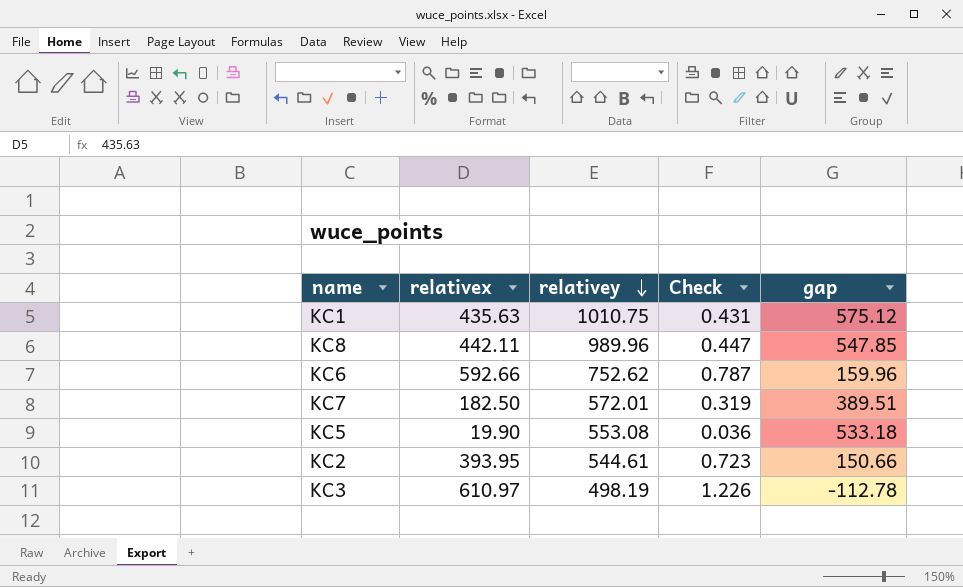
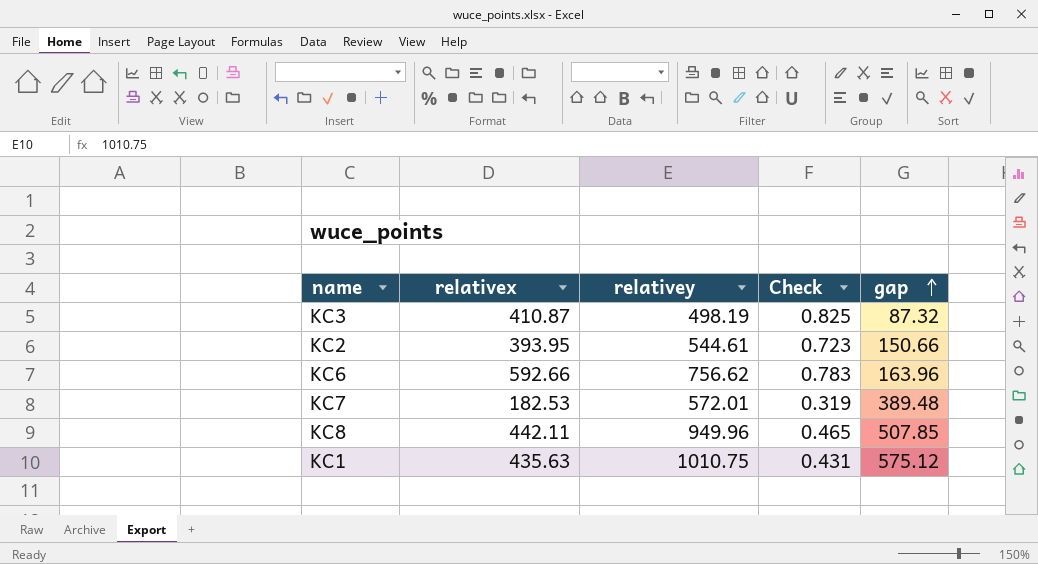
row order: relativey descending -> gap ascending
row KC5: 19.90 | 553.08 | 0.036 | 533.18 -> none
KC3 | relativex: 610.97 -> 410.87
KC3 | Check: 1.226 -> 0.825
KC3 | gap: -112.78 -> 87.32
KC6 | relativey: 752.62 -> 756.62
KC6 | Check: 0.787 -> 0.783
KC6 | gap: 159.96 -> 163.96
KC7 | relativex: 182.50 -> 182.53
KC7 | gap: 389.51 -> 389.48
KC8 | relativey: 989.96 -> 949.96
KC8 | Check: 0.447 -> 0.465
KC8 | gap: 547.85 -> 507.85

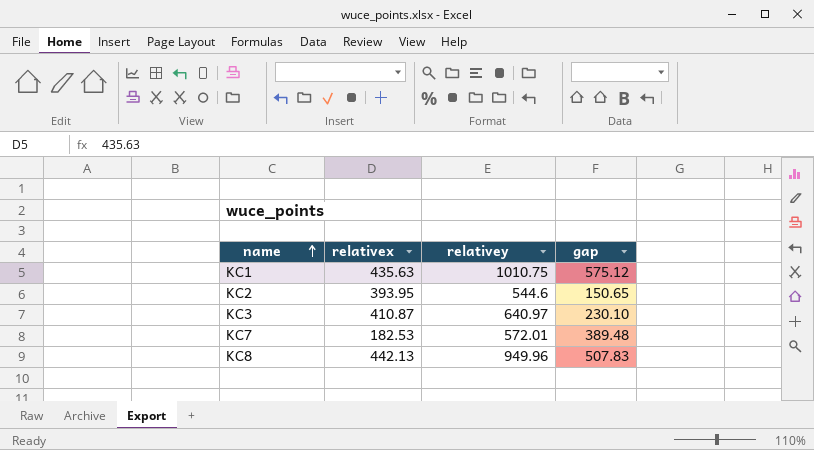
row order: gap ascending -> name ascending
column Check | formula: [relativex] / [relativey] -> none
row KC6: 592.66 | 756.62 | 0.783 | 163.96 -> none
KC2 | relativey: 544.61 -> 544.6
KC2 | gap: 150.66 -> 150.65
KC3 | relativey: 498.19 -> 640.97
KC3 | gap: 87.32 -> 230.10
KC8 | relativex: 442.11 -> 442.13
KC8 | gap: 507.85 -> 507.83

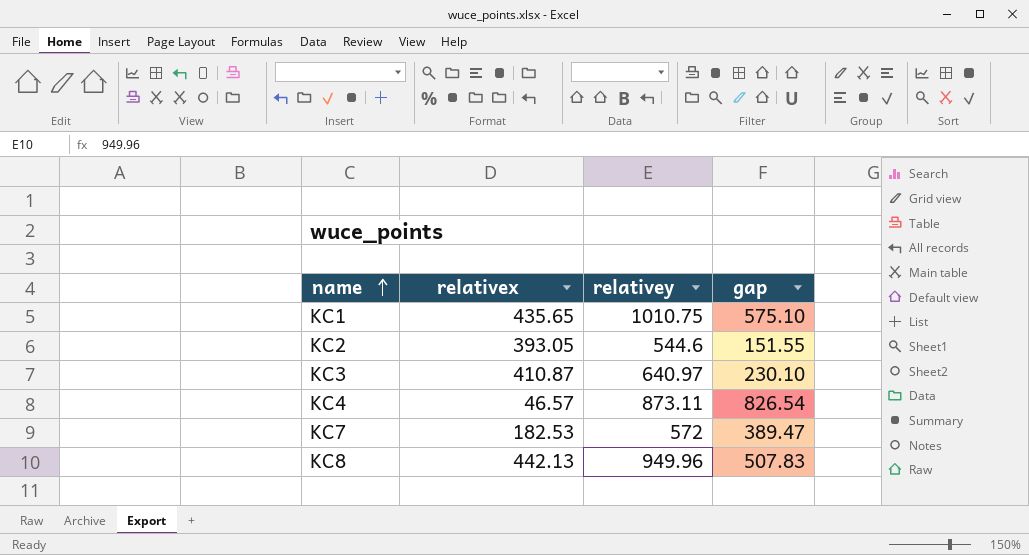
KC1 | relativex: 435.63 -> 435.65
KC1 | gap: 575.12 -> 575.10
KC2 | relativex: 393.95 -> 393.05
KC2 | gap: 150.65 -> 151.55
row KC4: none -> 46.57 | 873.11 | 826.54
KC7 | relativey: 572.01 -> 572
KC7 | gap: 389.48 -> 389.47

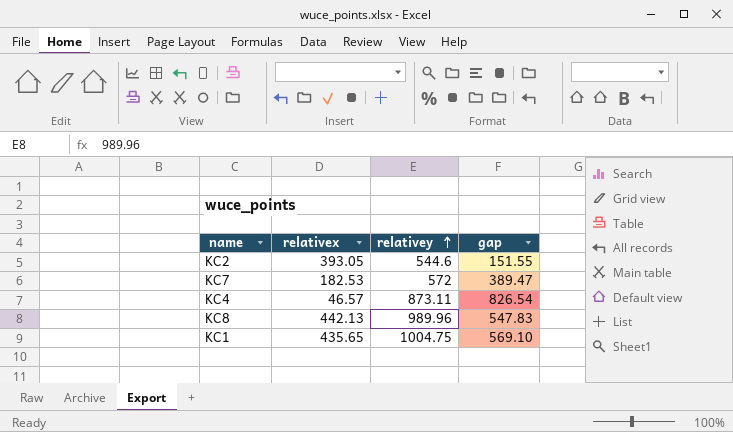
row order: name ascending -> relativey ascending
row KC3: 410.87 | 640.97 | 230.10 -> none
KC8 | relativey: 949.96 -> 989.96
KC8 | gap: 507.83 -> 547.83
KC1 | relativey: 1010.75 -> 1004.75
KC1 | gap: 575.10 -> 569.10

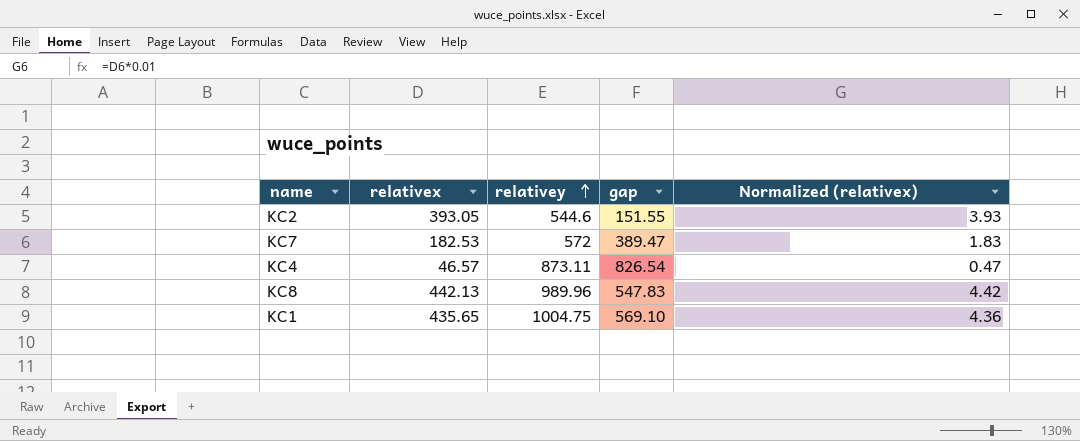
column Normalized (relativex) | formula: none -> [relativex] * 0.01

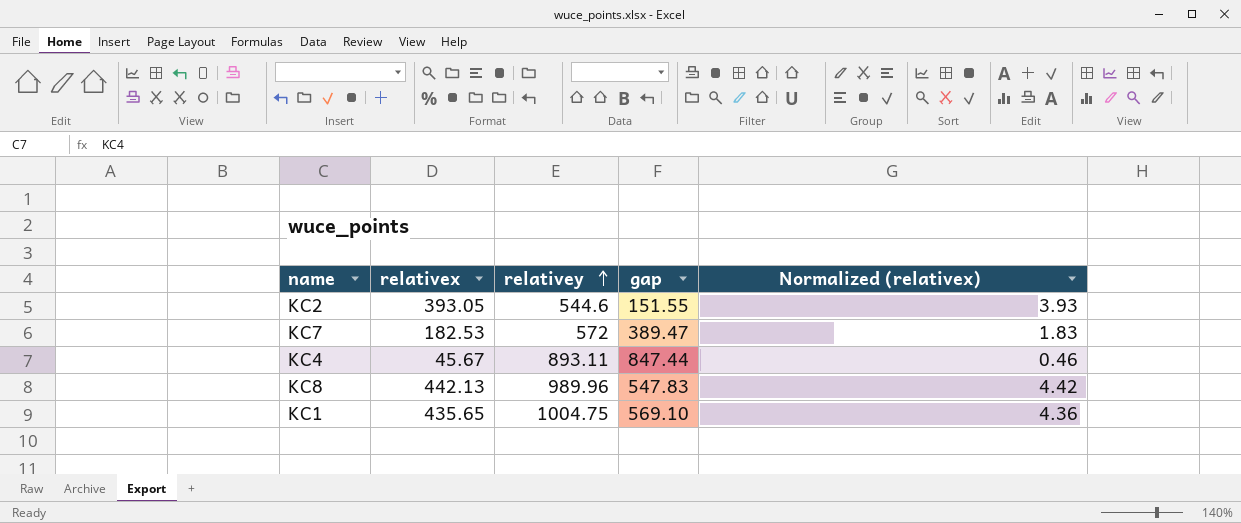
KC4 | relativex: 46.57 -> 45.67
KC4 | relativey: 873.11 -> 893.11
KC4 | gap: 826.54 -> 847.44
KC4 | Normalized (relativex): 0.47 -> 0.46

